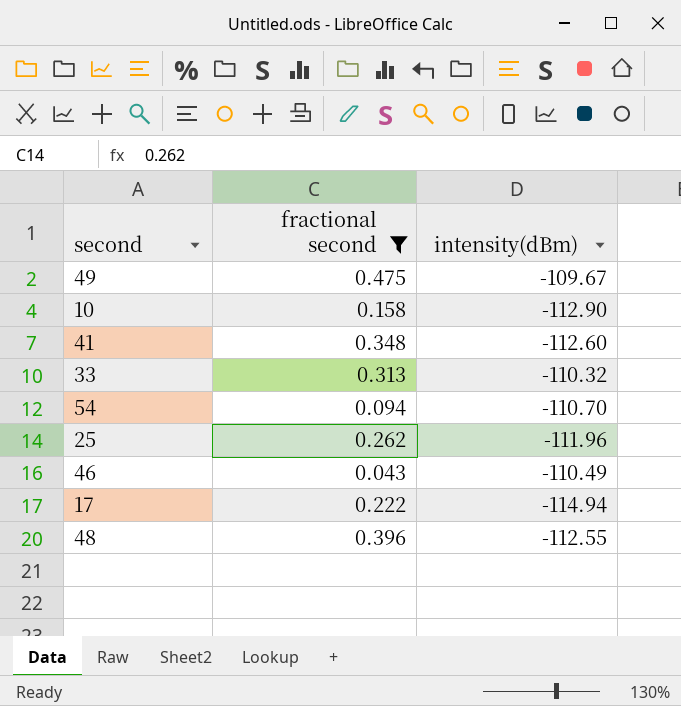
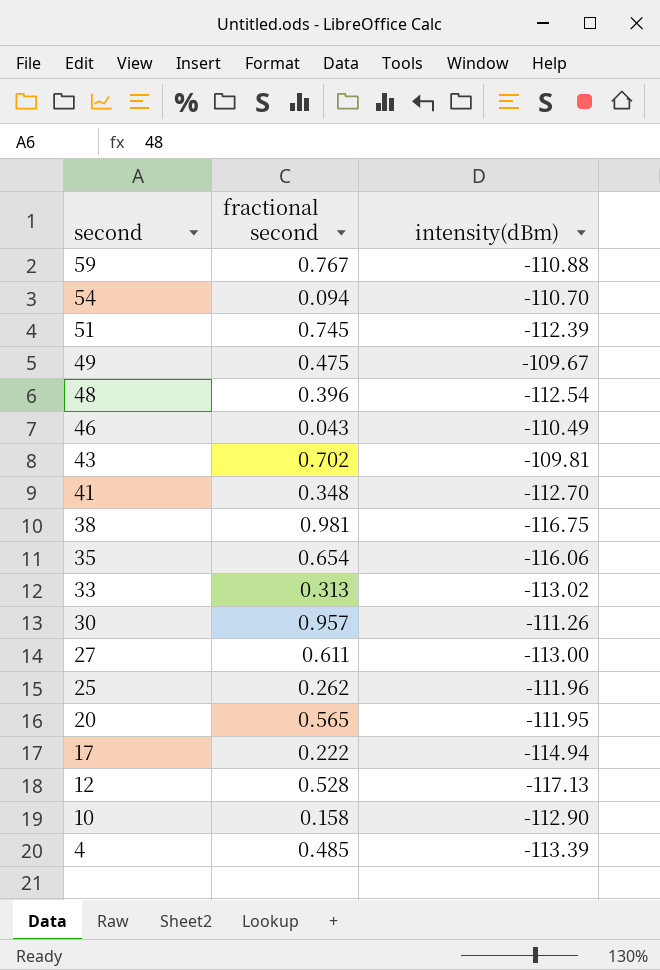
filter: fractional second <= 0.475 -> none
row order: none -> second descending
48 | intensity(dBm): -112.55 -> -112.54
41 | intensity(dBm): -112.60 -> -112.70
33 | intensity(dBm): -110.32 -> -113.02

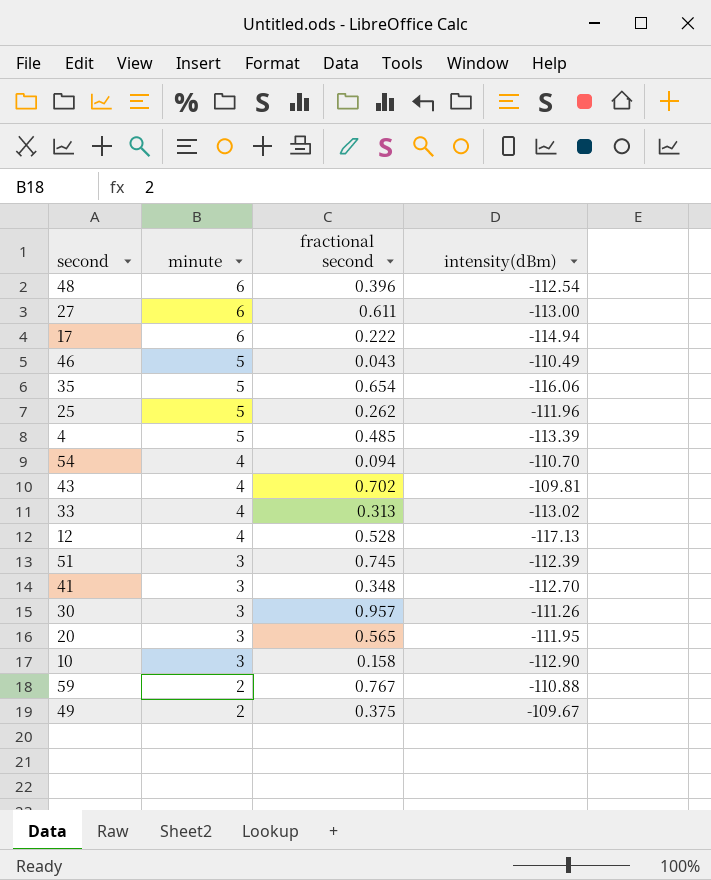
row order: second descending -> minute descending
column minute | position: none -> 2
row 38: 0.981 | -116.75 -> none
49 | fractional second: 0.475 -> 0.375

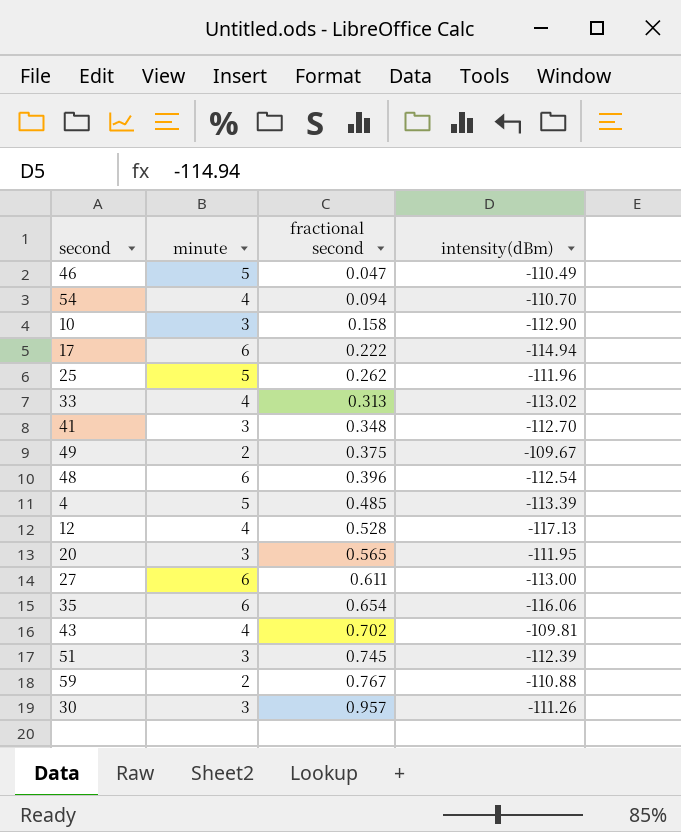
row order: minute descending -> fractional second ascending
46 | fractional second: 0.043 -> 0.047
35 | minute: 5 -> 6

